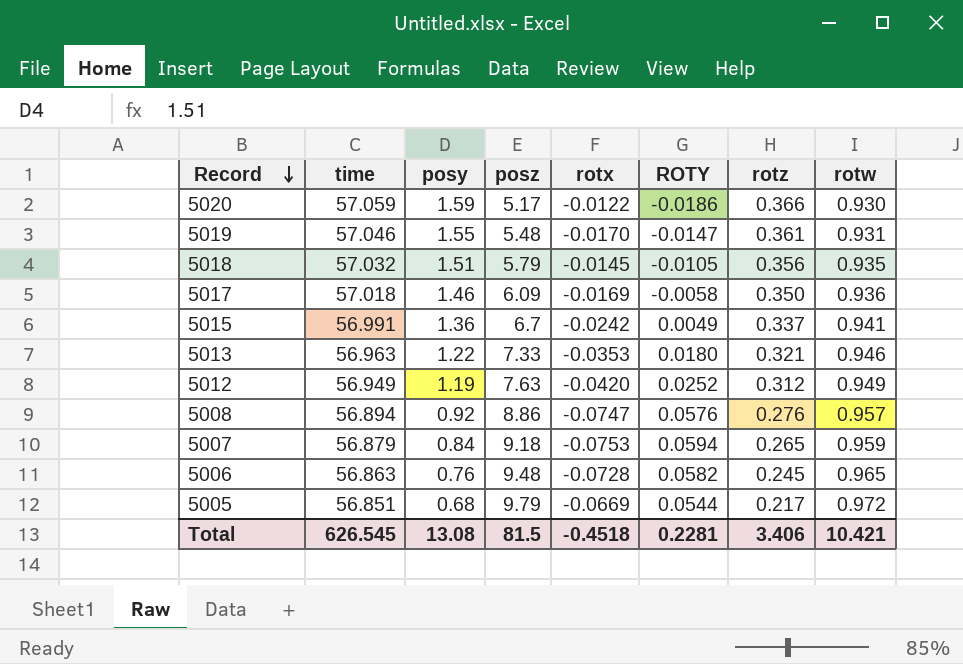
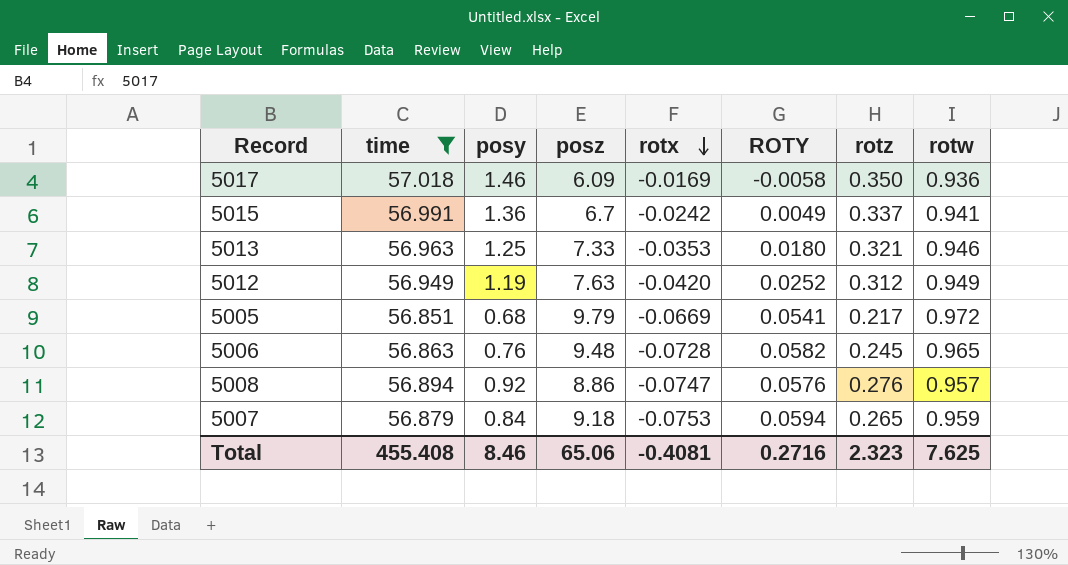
filter: none -> time <= 57.018
row order: Record descending -> rotx descending
5013 | posy: 1.22 -> 1.25
5005 | ROTY: 0.0544 -> 0.0541
Total | time: 626.545 -> 455.408
Total | posy: 13.08 -> 8.46
Total | posz: 81.5 -> 65.06
Total | rotx: -0.4518 -> -0.4081
Total | ROTY: 0.2281 -> 0.2716
Total | rotz: 3.406 -> 2.323
Total | rotw: 10.421 -> 7.625

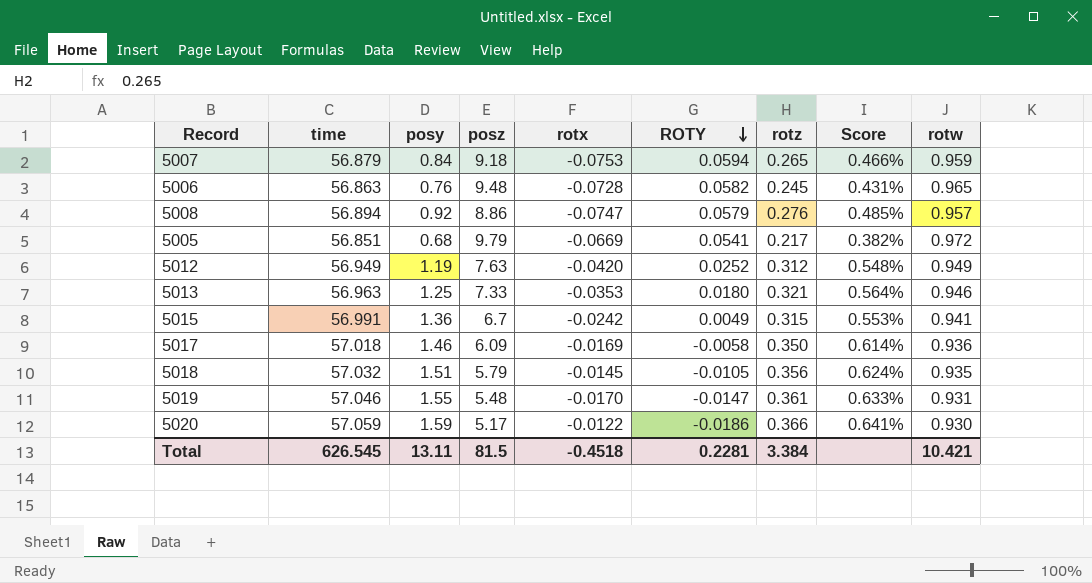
filter: time <= 57.018 -> none
row order: rotx descending -> ROTY descending
column Score | formula: none -> [rotz] / [time]
5008 | ROTY: 0.0576 -> 0.0579
5015 | rotz: 0.337 -> 0.315
Total | time: 455.408 -> 626.545
Total | posy: 8.46 -> 13.11
Total | posz: 65.06 -> 81.5
Total | rotx: -0.4081 -> -0.4518
Total | ROTY: 0.2716 -> 0.2281
Total | rotz: 2.323 -> 3.384
Total | rotw: 7.625 -> 10.421

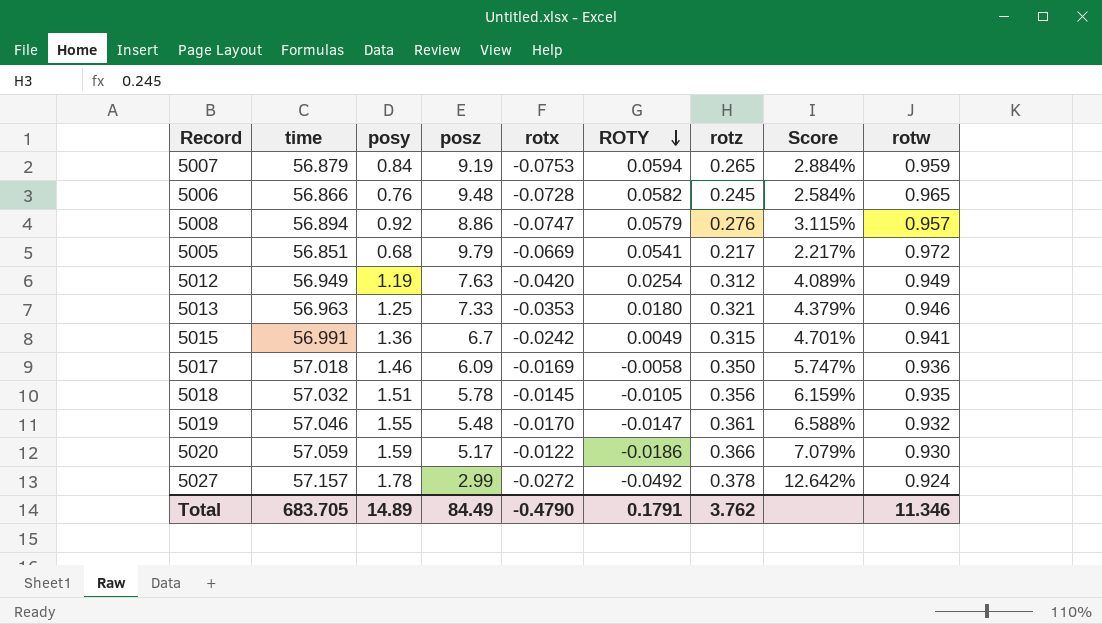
column Score | formula: [rotz] / [time] -> [rotz] / [posz]
5007 | posz: 9.18 -> 9.19
5006 | time: 56.863 -> 56.866
5012 | ROTY: 0.0252 -> 0.0254
5018 | posz: 5.79 -> 5.78
5019 | rotw: 0.931 -> 0.932
row 5027: none -> 57.157 | 1.78 | 2.99 | -0.0272 | -0.0492 | 0.378 | 12.642% | 0.924
Total | time: 626.545 -> 683.705
Total | posy: 13.11 -> 14.89
Total | posz: 81.5 -> 84.49
Total | rotx: -0.4518 -> -0.4790
Total | ROTY: 0.2281 -> 0.1791
Total | rotz: 3.384 -> 3.762
Total | rotw: 10.421 -> 11.346

